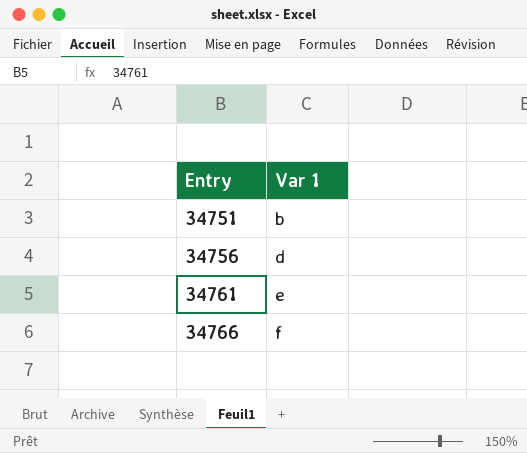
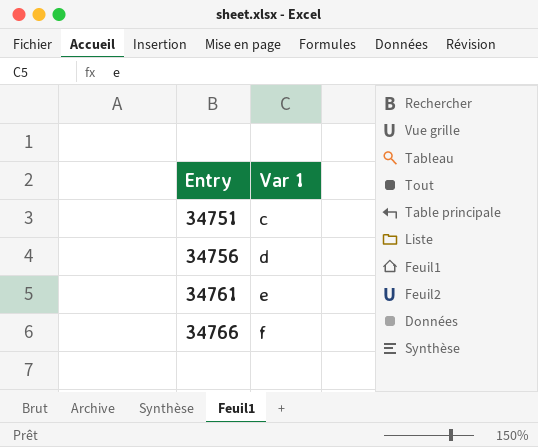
34751 | Var 1: b -> c

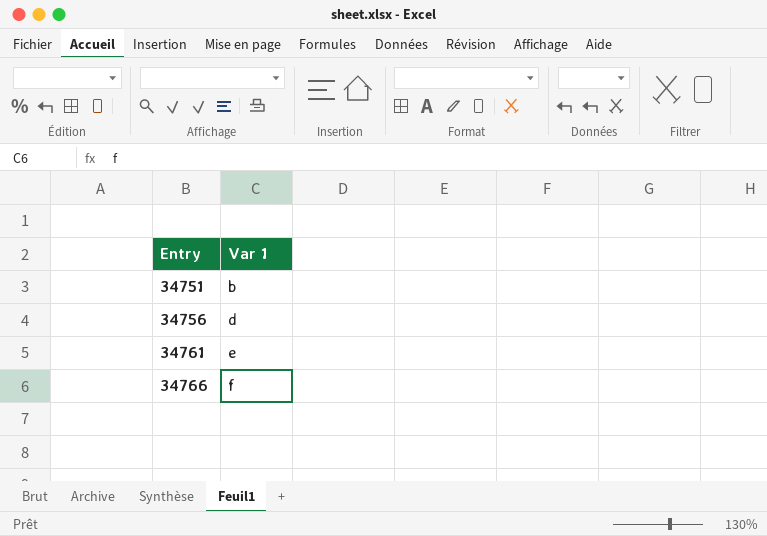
34751 | Var 1: c -> b

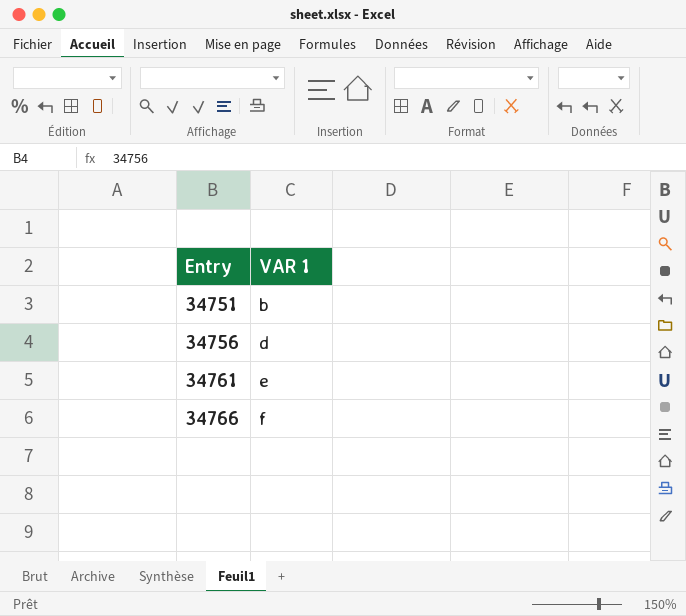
column name: Var 1 -> VAR 1

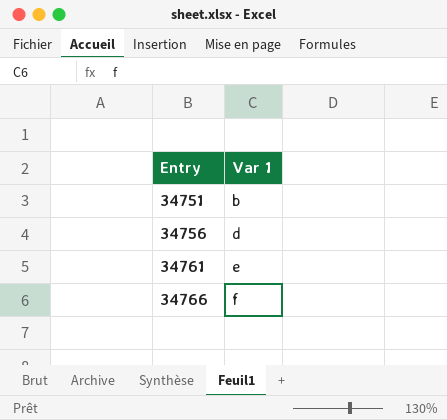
column name: VAR 1 -> Var 1

